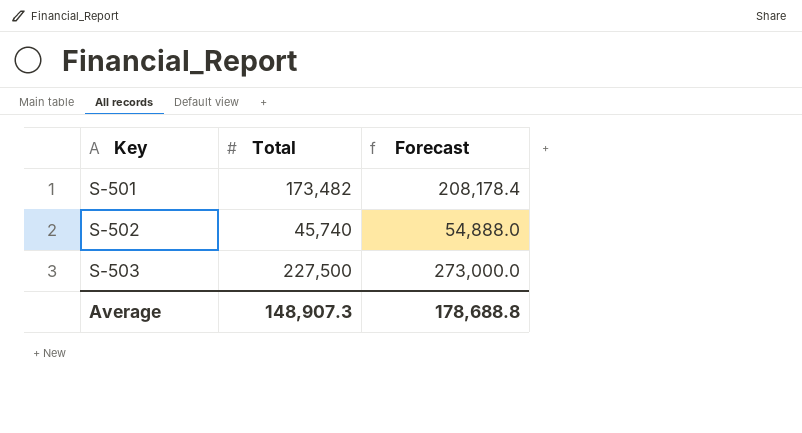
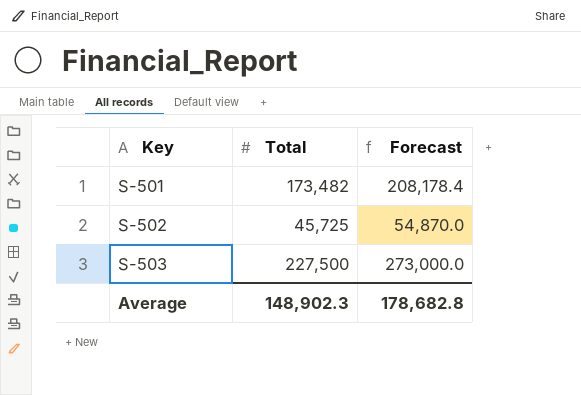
S-502 | Total: 45,740 -> 45,725
S-502 | Forecast: 54,888.0 -> 54,870.0
Average | Total: 148,907.3 -> 148,902.3
Average | Forecast: 178,688.8 -> 178,682.8

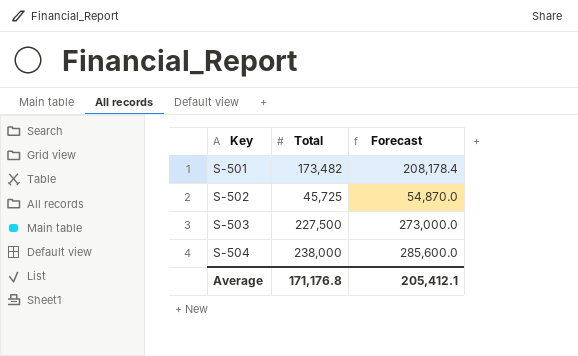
row S-504: none -> 238,000 | 285,600.0
Average | Total: 148,902.3 -> 171,176.8
Average | Forecast: 178,682.8 -> 205,412.1

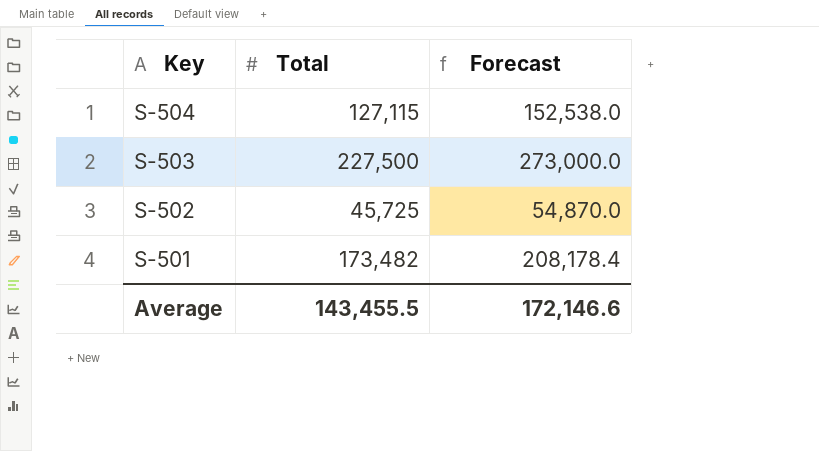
row order: Key ascending -> Key descending
S-504 | Total: 238,000 -> 127,115
S-504 | Forecast: 285,600.0 -> 152,538.0
Average | Total: 171,176.8 -> 143,455.5
Average | Forecast: 205,412.1 -> 172,146.6

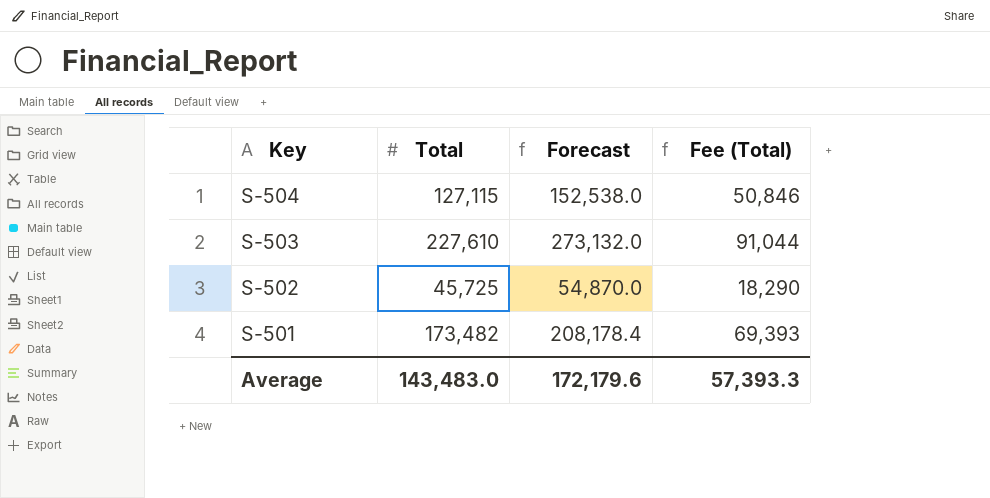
column Fee (Total) | formula: none -> [Total] * 0.4
S-503 | Total: 227,500 -> 227,610
S-503 | Forecast: 273,000.0 -> 273,132.0
Average | Total: 143,455.5 -> 143,483.0
Average | Forecast: 172,146.6 -> 172,179.6

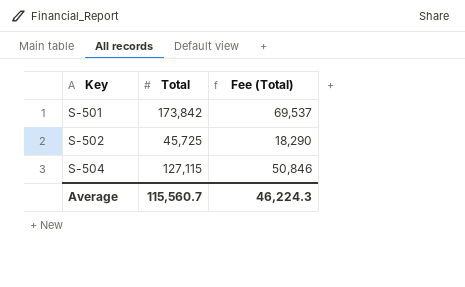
row order: Key descending -> Key ascending
column Forecast | formula: [Total] * 1.2 -> none
row S-503: 227,610 | 273,132.0 | 91,044 -> none
S-501 | Total: 173,482 -> 173,842
S-501 | Fee (Total): 69,393 -> 69,537
Average | Total: 143,483.0 -> 115,560.7
Average | Fee (Total): 57,393.3 -> 46,224.3

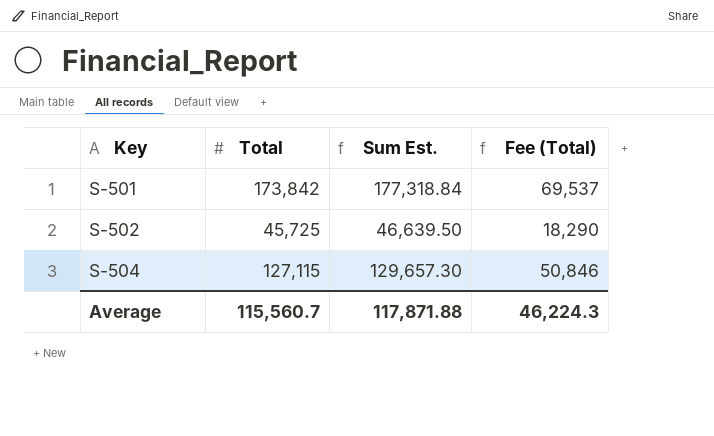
column Sum Est. | formula: none -> [Total] * 1.02

